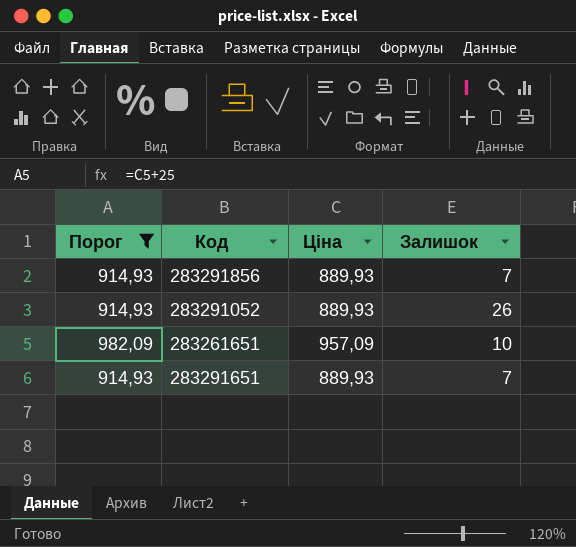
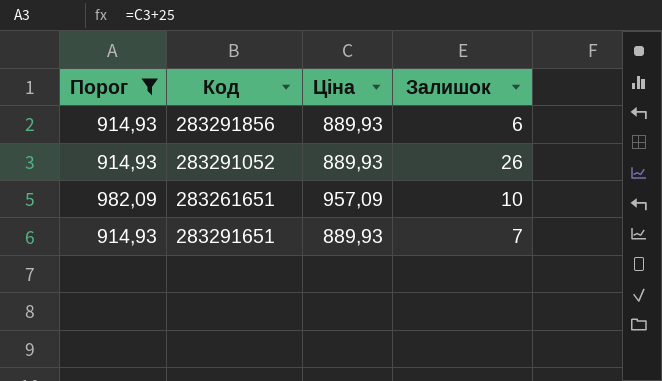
283291856 | Залишок: 7 -> 6

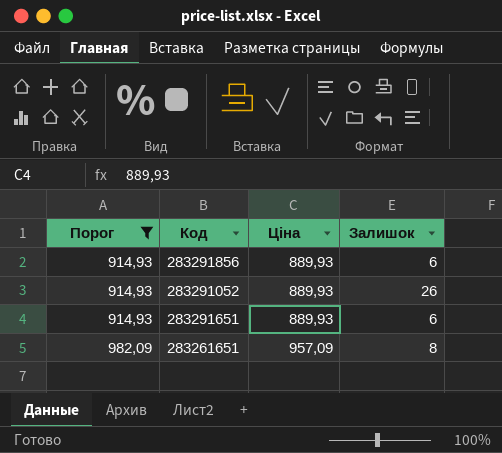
row order: none -> Порог ascending
283291651 | Залишок: 7 -> 6
283261651 | Залишок: 10 -> 8

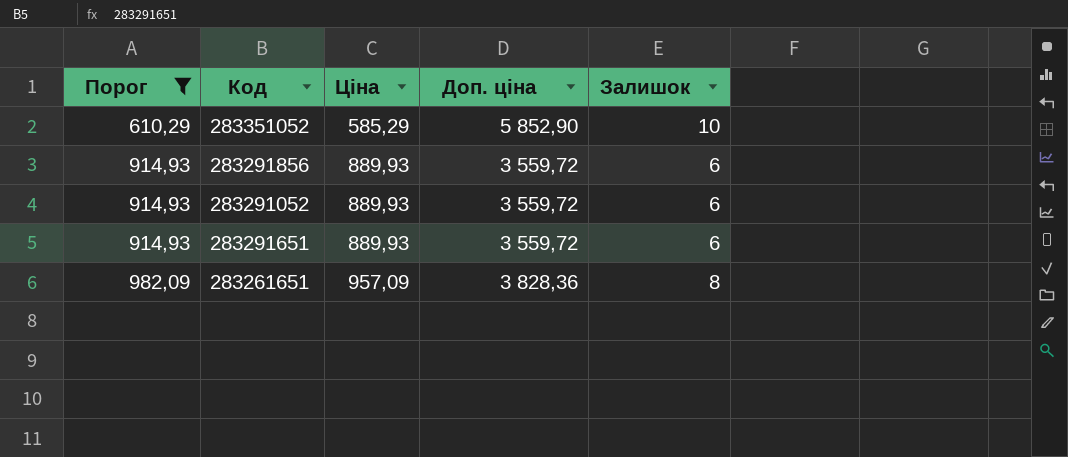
column Доп. ціна | position: none -> 4
row 283351052: none -> 610,29 | 585,29 | 5 852,90 | 10
283291052 | Залишок: 26 -> 6

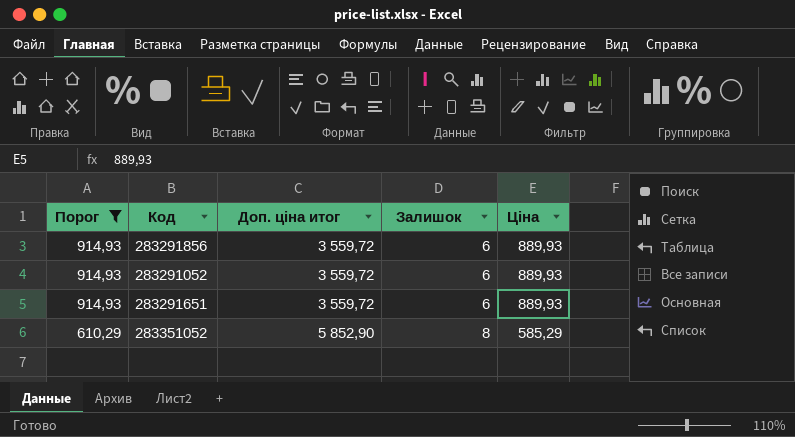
row order: Порог ascending -> Порог descending
column name: Доп. ціна -> Доп. ціна итог
column Ціна | position: 3 -> 5
row 283261651: 982,09 | 957,09 | 3 828,36 | 8 -> none
283351052 | Залишок: 10 -> 8

